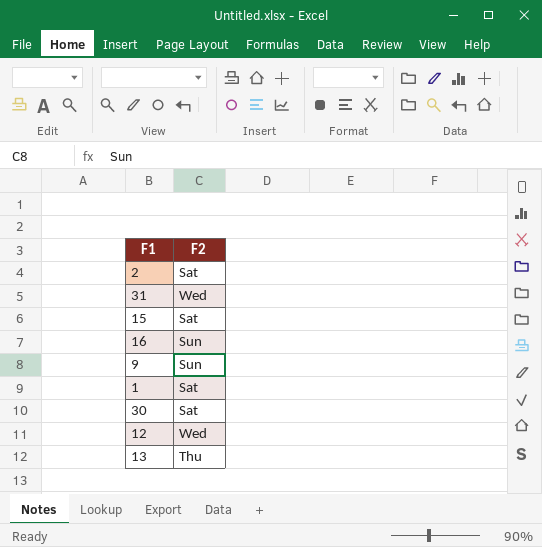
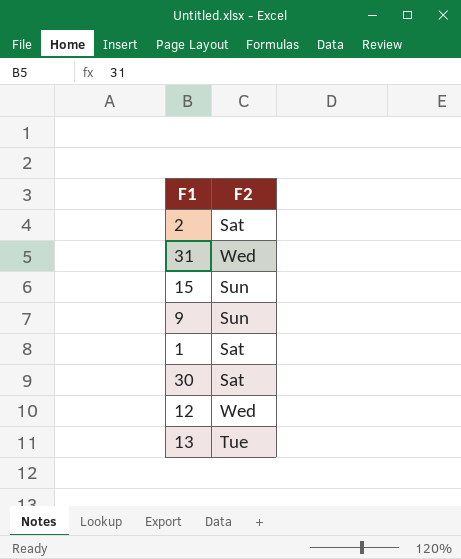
row 16: Sun -> none
15 | F2: Sat -> Sun
13 | F2: Thu -> Tue

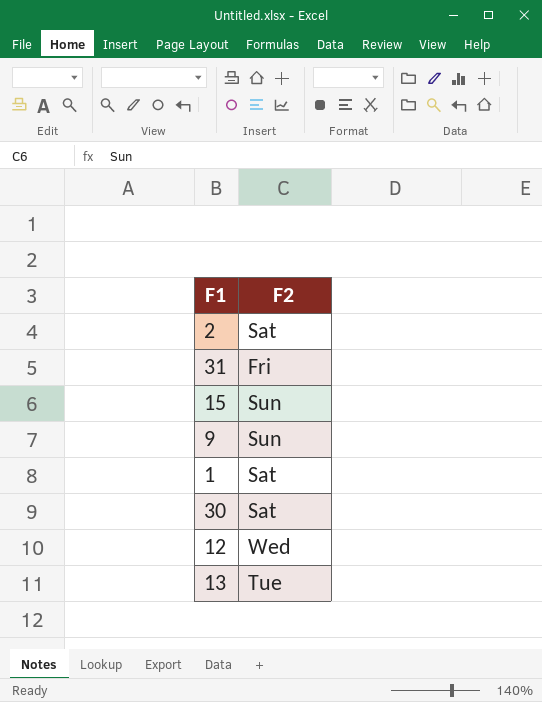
31 | F2: Wed -> Fri

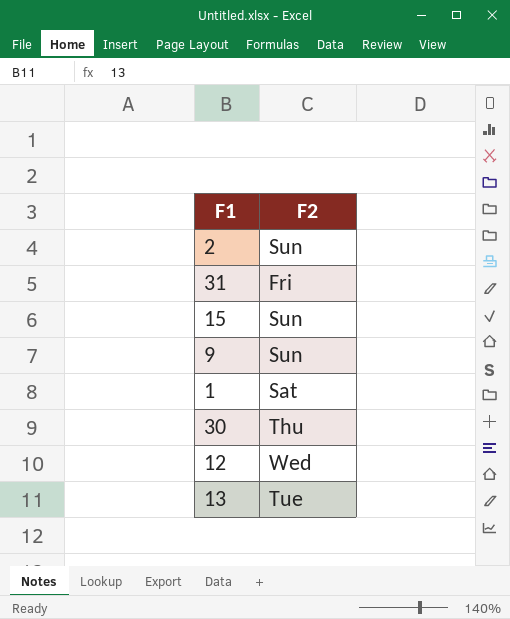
2 | F2: Sat -> Sun
30 | F2: Sat -> Thu

